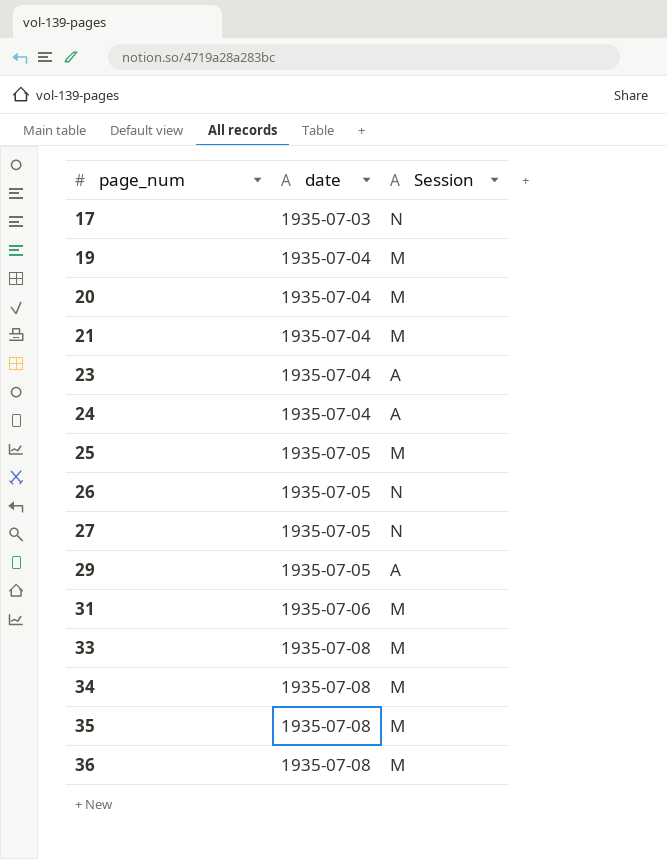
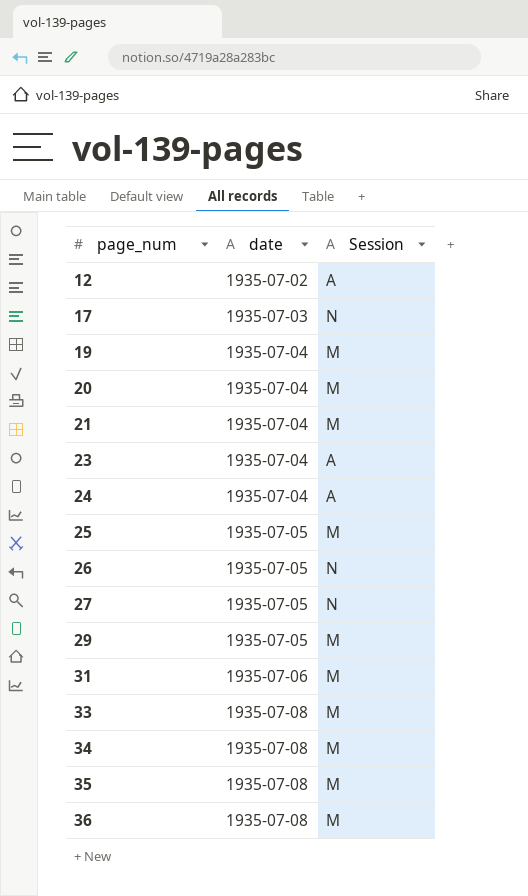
row 12: none -> 1935-07-02 | A
29 | Session: A -> M

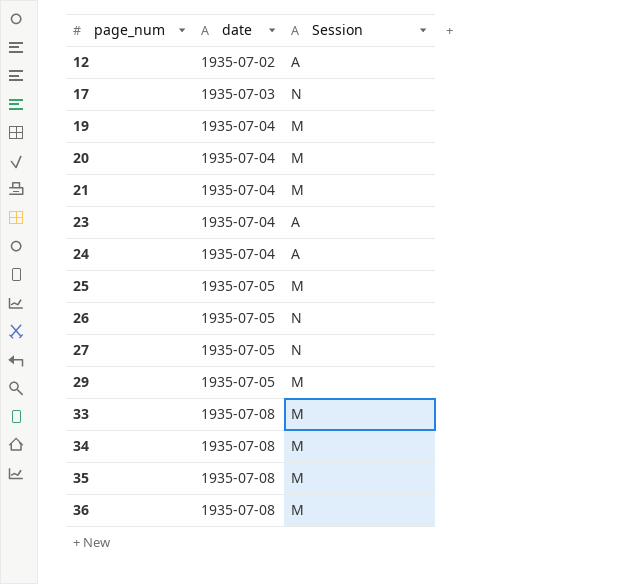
row 31: 1935-07-06 | M -> none

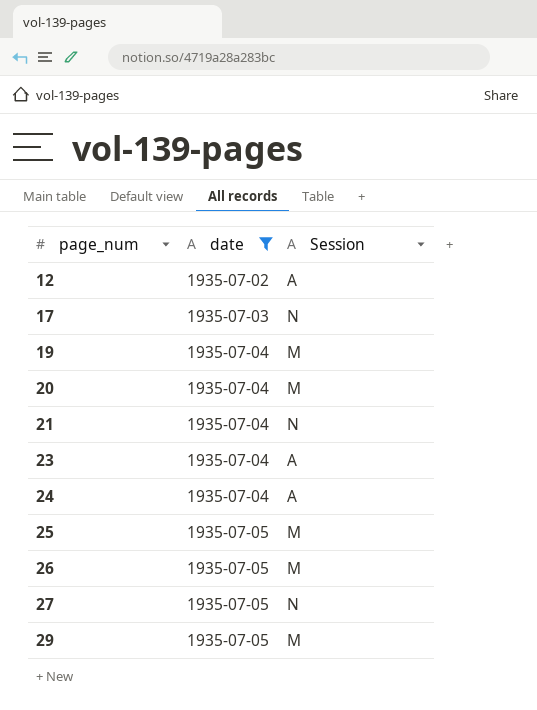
filter: none -> date != 1935-07-08
21 | Session: M -> N
26 | Session: N -> M

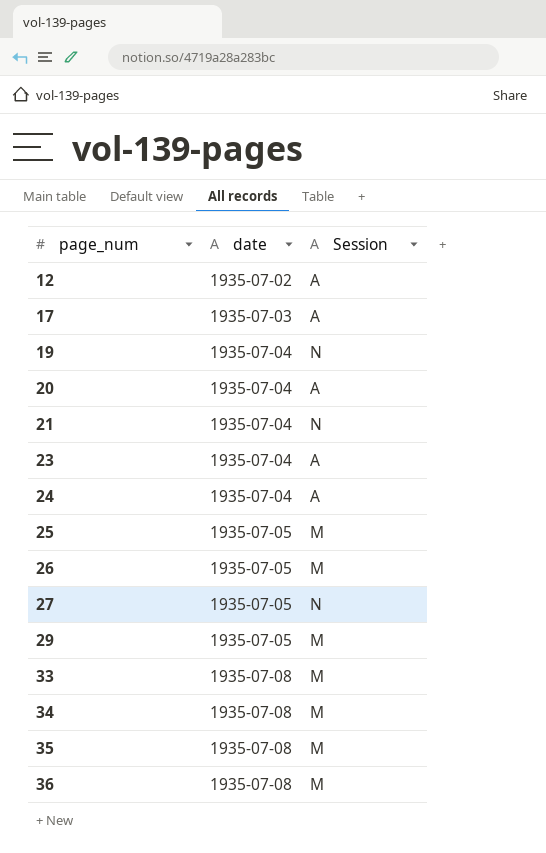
filter: date != 1935-07-08 -> none
17 | Session: N -> A
19 | Session: M -> N
20 | Session: M -> A

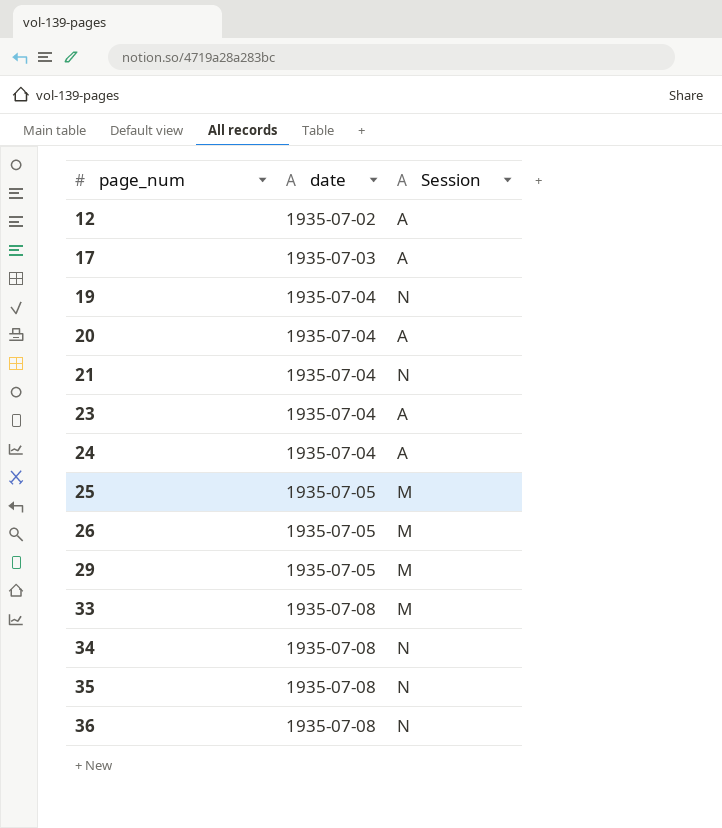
row 27: 1935-07-05 | N -> none
34 | Session: M -> N
35 | Session: M -> N
36 | Session: M -> N

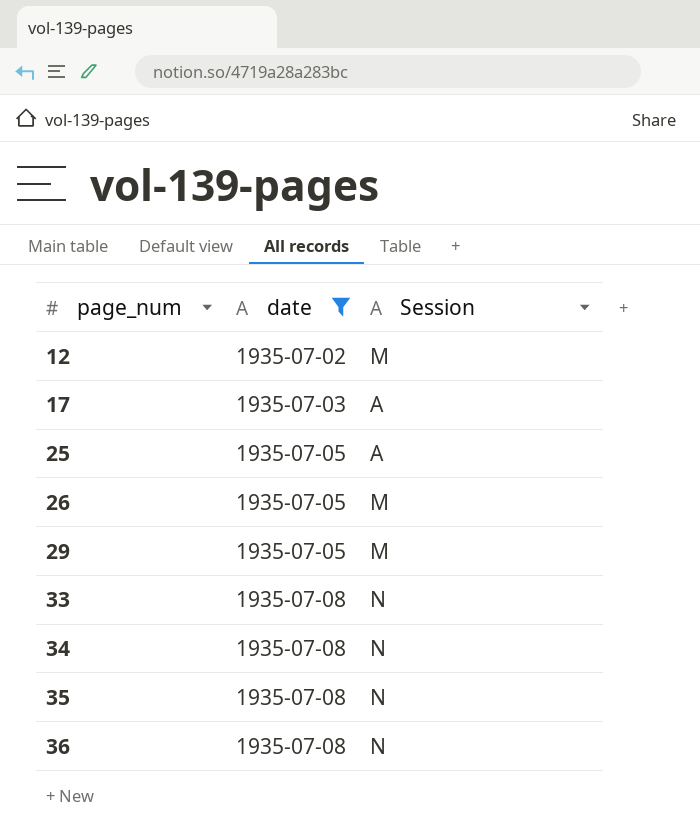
filter: none -> date != 1935-07-04
12 | Session: A -> M
25 | Session: M -> A
33 | Session: M -> N

